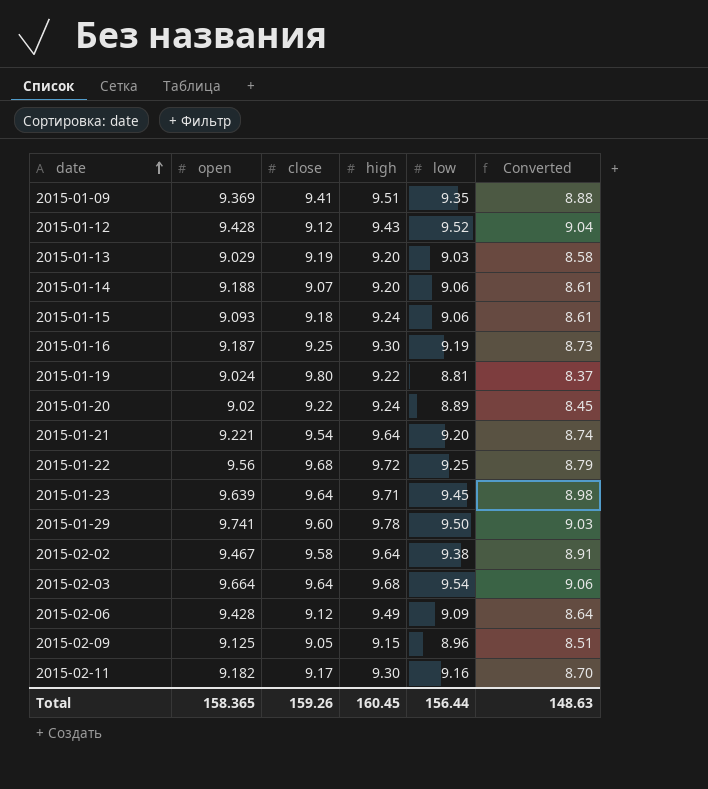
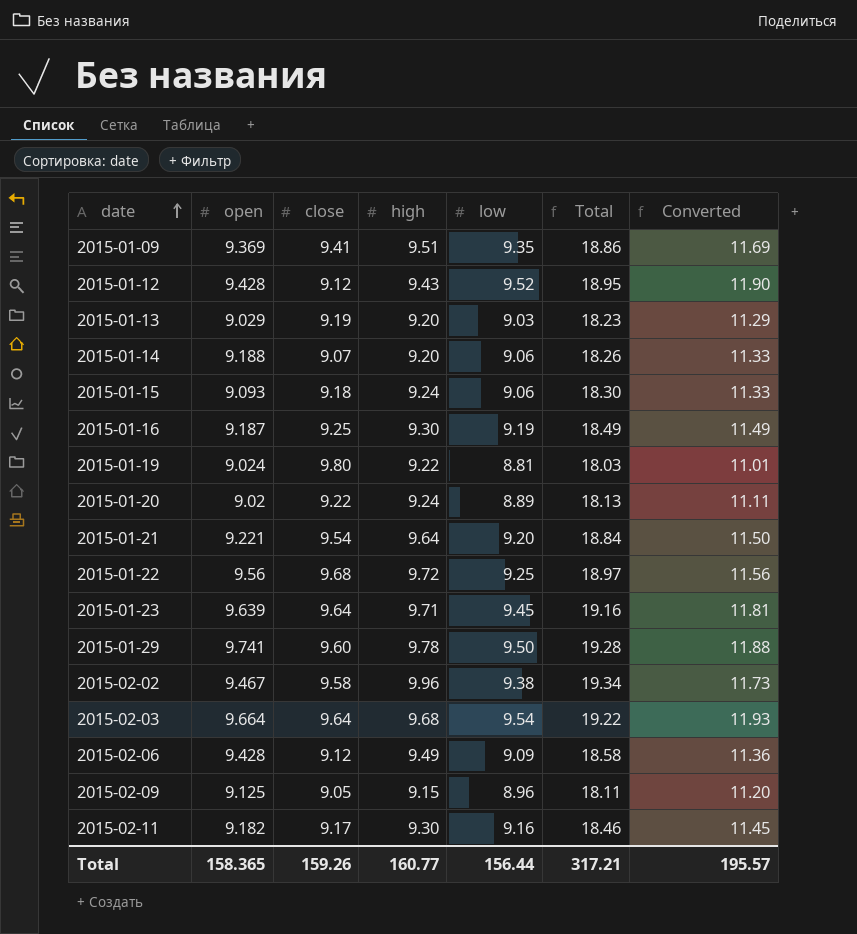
column Total | formula: none -> [high] + [low]
column Converted | formula: [low] * 0.95 -> [low] * 1.25
2015-02-02 | high: 9.64 -> 9.96
Total | high: 160.45 -> 160.77
Total | Converted: 148.63 -> 195.57

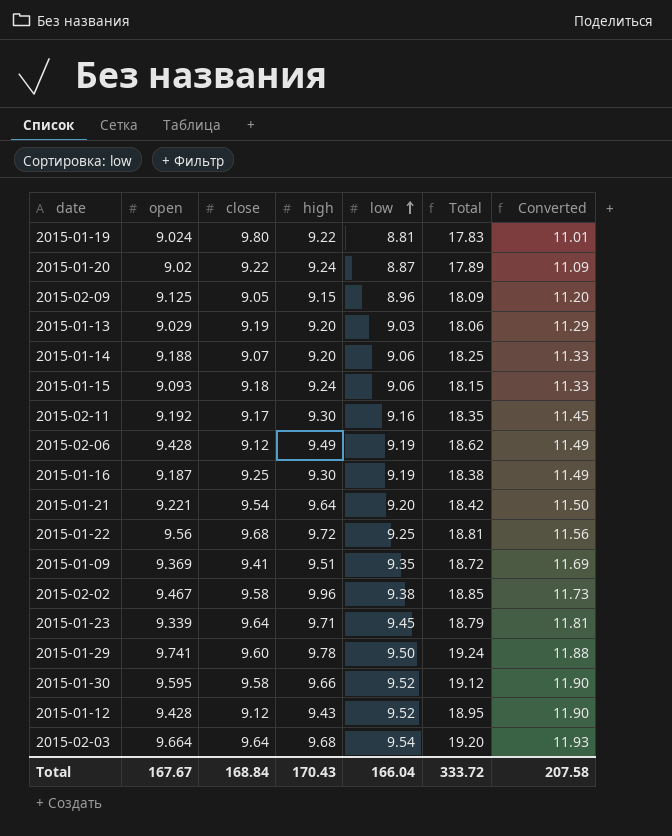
row order: date ascending -> low ascending
column Total | formula: [high] + [low] -> [open] + [low]
2015-01-20 | low: 8.89 -> 8.87
2015-01-20 | Converted: 11.11 -> 11.09
2015-02-11 | open: 9.182 -> 9.192
2015-02-06 | low: 9.09 -> 9.19
2015-02-06 | Converted: 11.36 -> 11.49
2015-01-23 | open: 9.639 -> 9.339
row 2015-01-30: none -> 9.595 | 9.58 | 9.66 | 9.52 | 19.12 | 11.90
Total | open: 158.365 -> 167.67
Total | close: 159.26 -> 168.84
Total | high: 160.77 -> 170.43
Total | low: 156.44 -> 166.04
Total | Total: 317.21 -> 333.72
Total | Converted: 195.57 -> 207.58

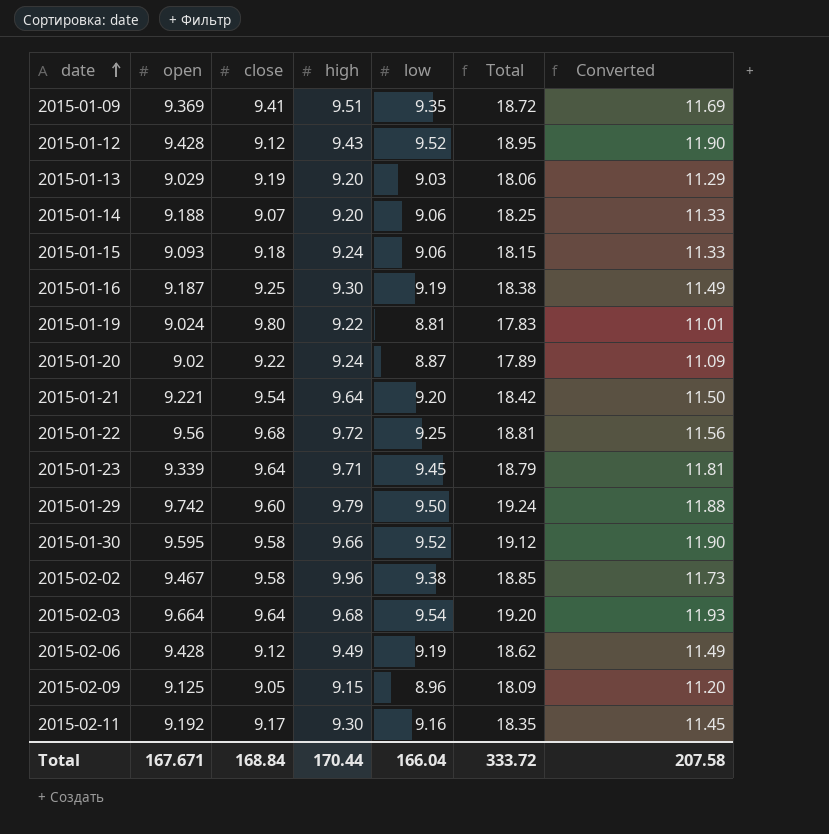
row order: low ascending -> date ascending
2015-01-29 | open: 9.741 -> 9.742
2015-01-29 | high: 9.78 -> 9.79
Total | open: 167.67 -> 167.671
Total | high: 170.43 -> 170.44

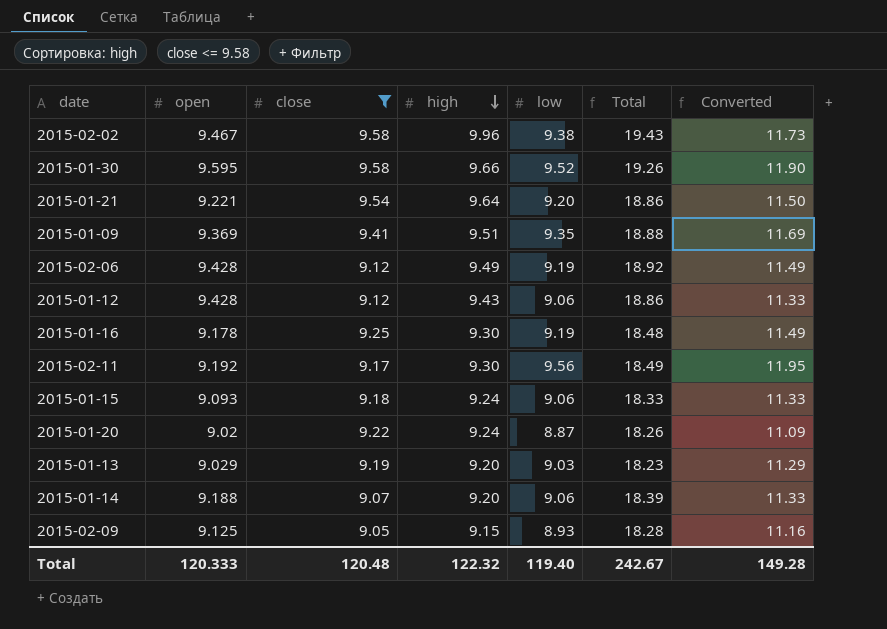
filter: none -> close <= 9.58
row order: date ascending -> high descending
column Total | formula: [open] + [low] -> [open] + [high]
2015-01-12 | low: 9.52 -> 9.06
2015-01-12 | Converted: 11.90 -> 11.33
2015-01-16 | open: 9.187 -> 9.178
2015-02-11 | low: 9.16 -> 9.56
2015-02-11 | Converted: 11.45 -> 11.95
2015-02-09 | low: 8.96 -> 8.93
2015-02-09 | Converted: 11.20 -> 11.16
Total | open: 167.671 -> 120.333
Total | close: 168.84 -> 120.48
Total | high: 170.44 -> 122.32
Total | low: 166.04 -> 119.40
Total | Total: 333.72 -> 242.67
Total | Converted: 207.58 -> 149.28

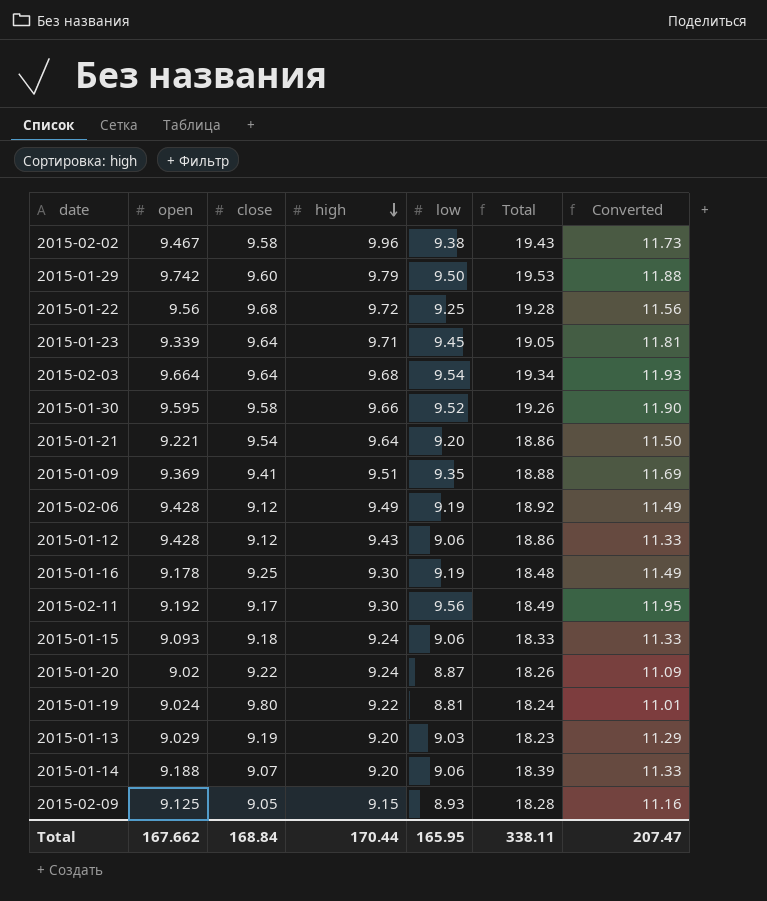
filter: close <= 9.58 -> none
Total | open: 120.333 -> 167.662
Total | close: 120.48 -> 168.84
Total | high: 122.32 -> 170.44
Total | low: 119.40 -> 165.95
Total | Total: 242.67 -> 338.11
Total | Converted: 149.28 -> 207.47

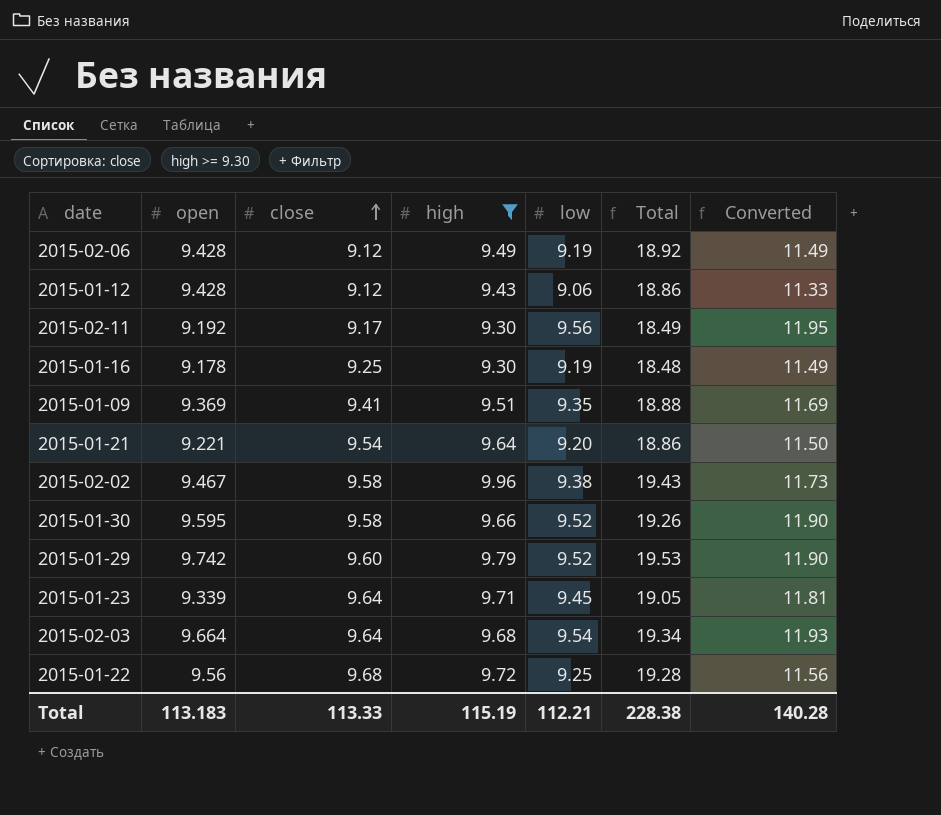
filter: none -> high >= 9.30
row order: high descending -> close ascending
2015-01-29 | low: 9.50 -> 9.52
2015-01-29 | Converted: 11.88 -> 11.90
Total | open: 167.662 -> 113.183
Total | close: 168.84 -> 113.33
Total | high: 170.44 -> 115.19
Total | low: 165.95 -> 112.21
Total | Total: 338.11 -> 228.38
Total | Converted: 207.47 -> 140.28

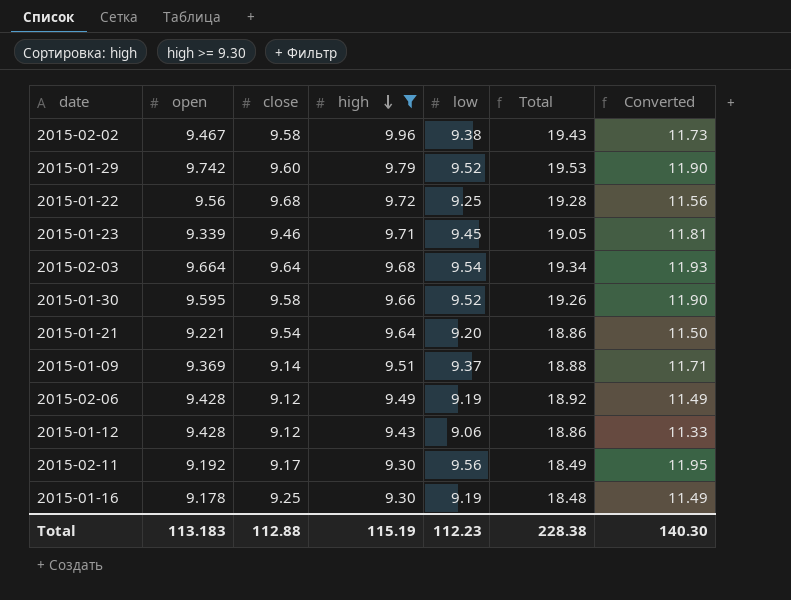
row order: close ascending -> high descending
2015-01-23 | close: 9.64 -> 9.46
2015-01-09 | close: 9.41 -> 9.14
2015-01-09 | low: 9.35 -> 9.37
2015-01-09 | Converted: 11.69 -> 11.71
Total | close: 113.33 -> 112.88
Total | low: 112.21 -> 112.23
Total | Converted: 140.28 -> 140.30

